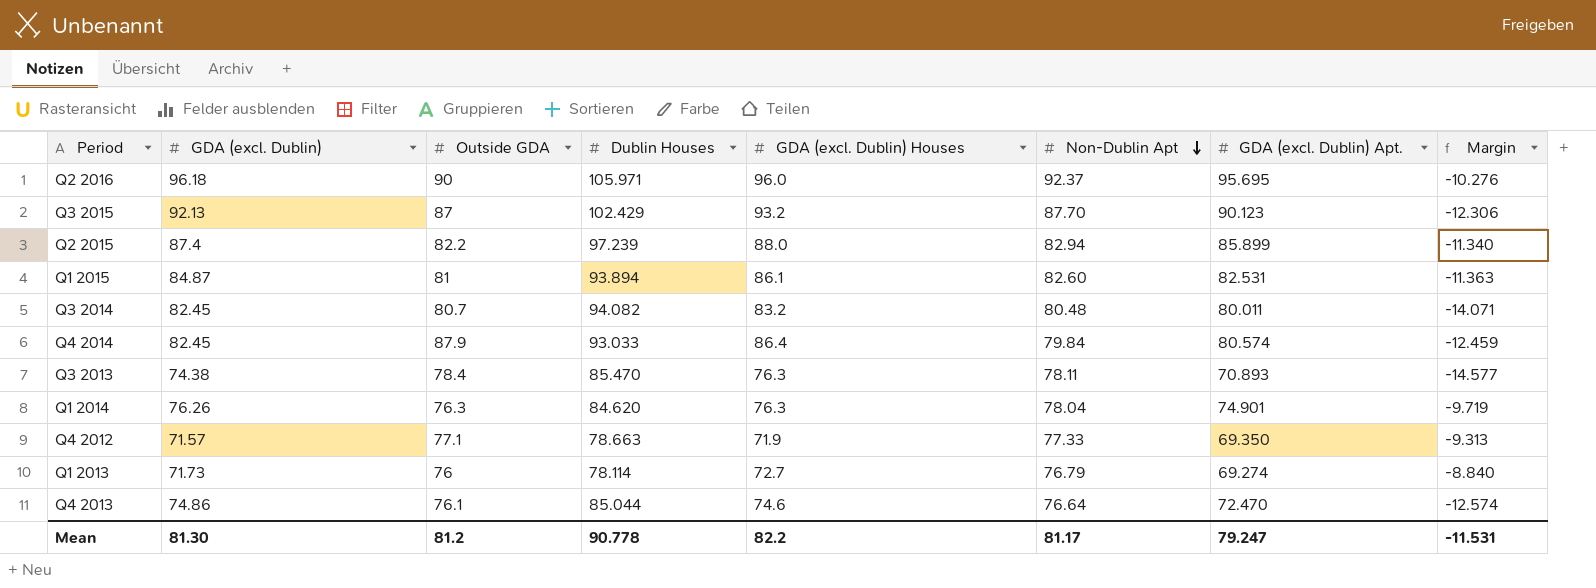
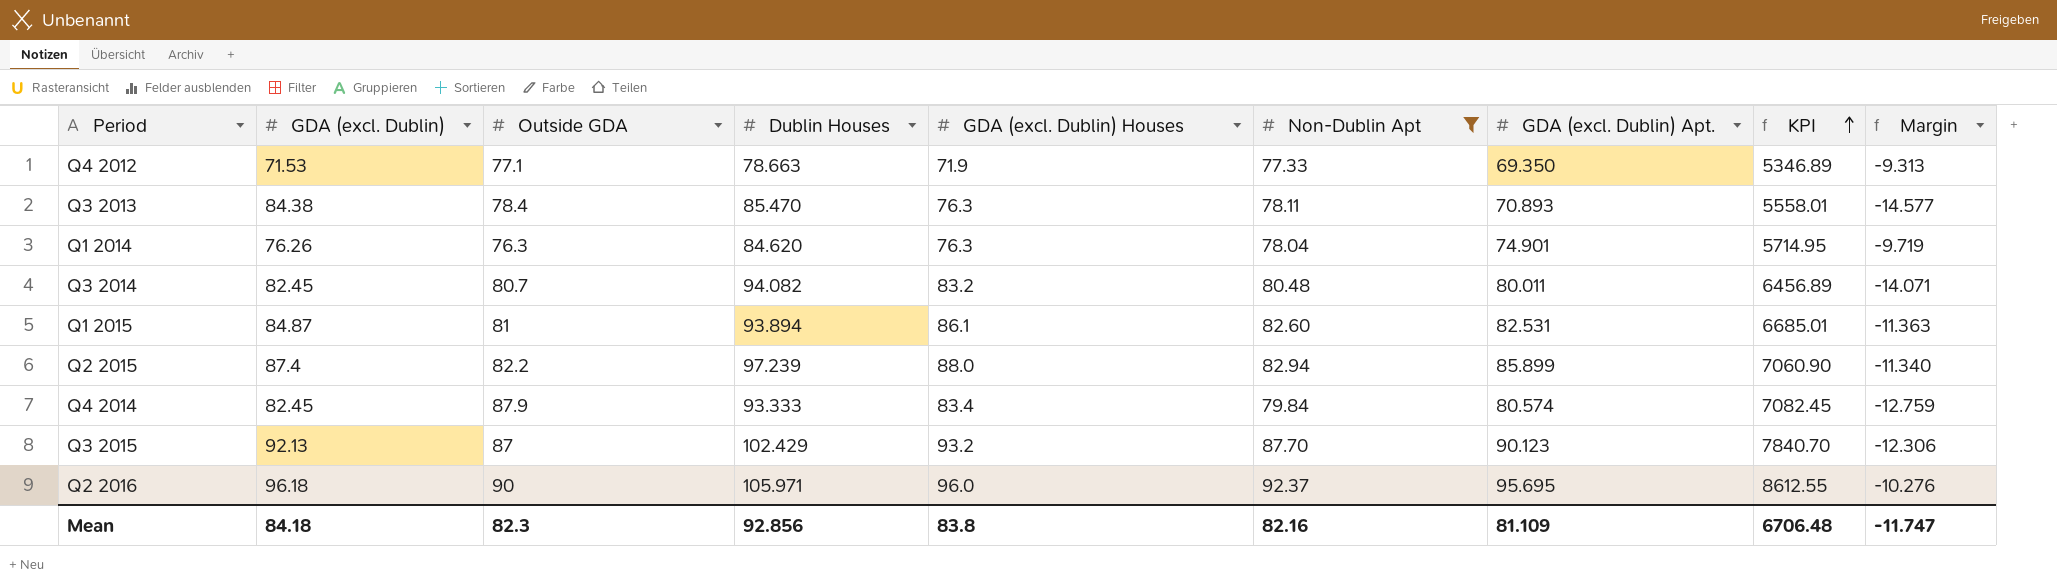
filter: none -> Non-Dublin Apt >= 77.33
row order: Non-Dublin Apt descending -> KPI ascending
column KPI | formula: none -> [Outside GDA] * [GDA (excl. Dublin) Apt.]
Q4 2012 | GDA (excl. Dublin): 71.57 -> 71.53
Q3 2013 | GDA (excl. Dublin): 74.38 -> 84.38
Q4 2014 | Dublin Houses: 93.033 -> 93.333
Q4 2014 | GDA (excl. Dublin) Houses: 86.4 -> 83.4
Q4 2014 | Margin: -12.459 -> -12.759
Mean | GDA (excl. Dublin): 81.30 -> 84.18
Mean | Outside GDA: 81.2 -> 82.3
Mean | Dublin Houses: 90.778 -> 92.856
Mean | GDA (excl. Dublin) Houses: 82.2 -> 83.8
Mean | Non-Dublin Apt: 81.17 -> 82.16
Mean | GDA (excl. Dublin) Apt.: 79.247 -> 81.109
Mean | Margin: -11.531 -> -11.747

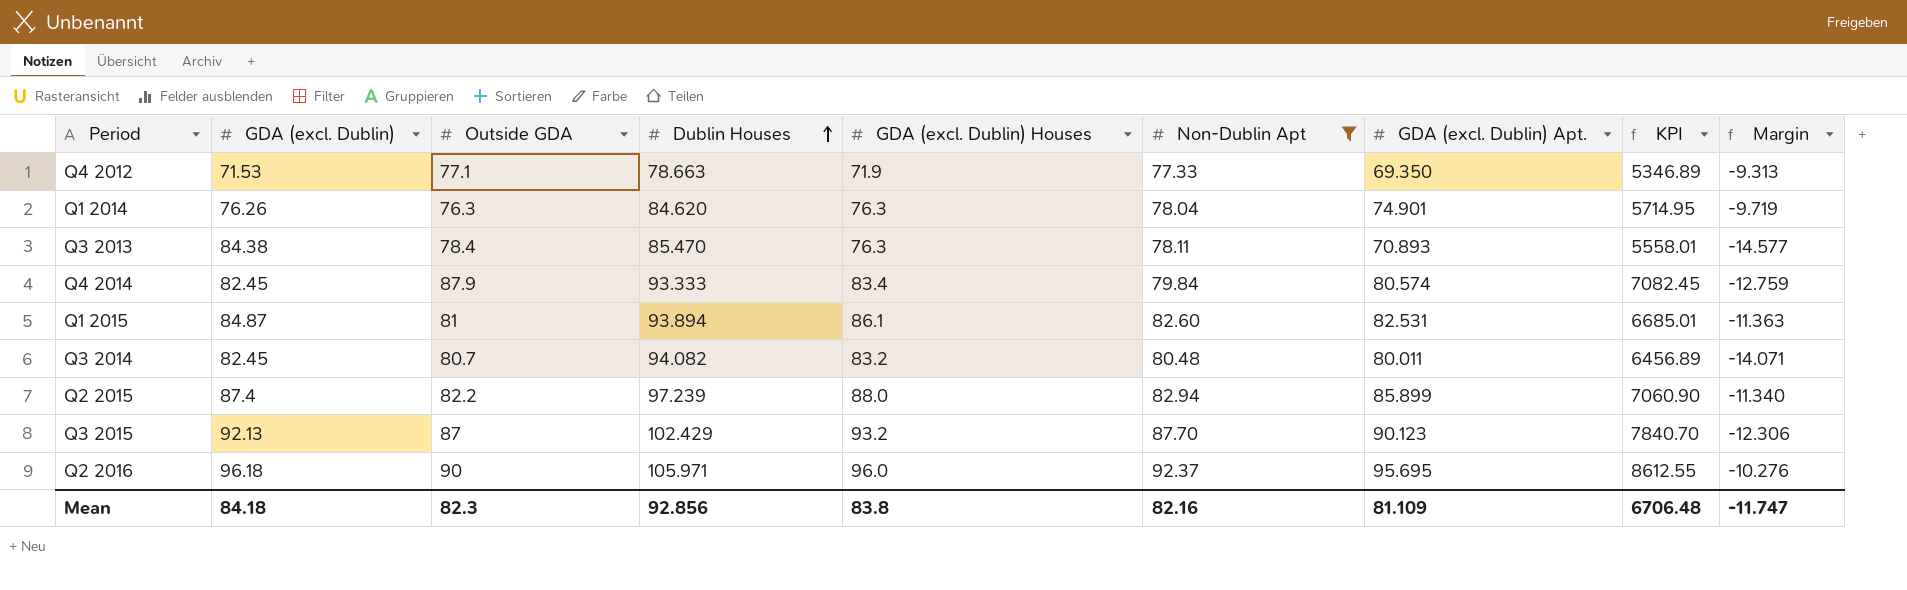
row order: KPI ascending -> Dublin Houses ascending

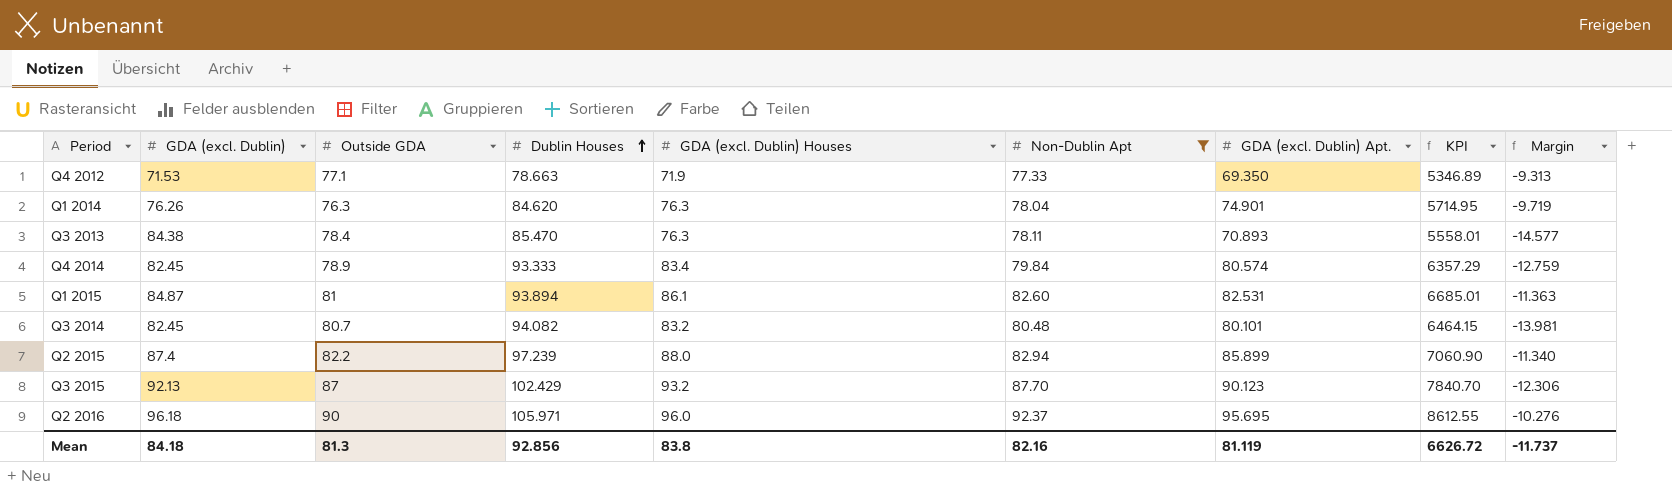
Q4 2014 | Outside GDA: 87.9 -> 78.9
Q4 2014 | KPI: 7082.45 -> 6357.29
Q3 2014 | GDA (excl. Dublin) Apt.: 80.011 -> 80.101
Q3 2014 | KPI: 6456.89 -> 6464.15
Q3 2014 | Margin: -14.071 -> -13.981
Mean | Outside GDA: 82.3 -> 81.3
Mean | GDA (excl. Dublin) Apt.: 81.109 -> 81.119
Mean | KPI: 6706.48 -> 6626.72
Mean | Margin: -11.747 -> -11.737

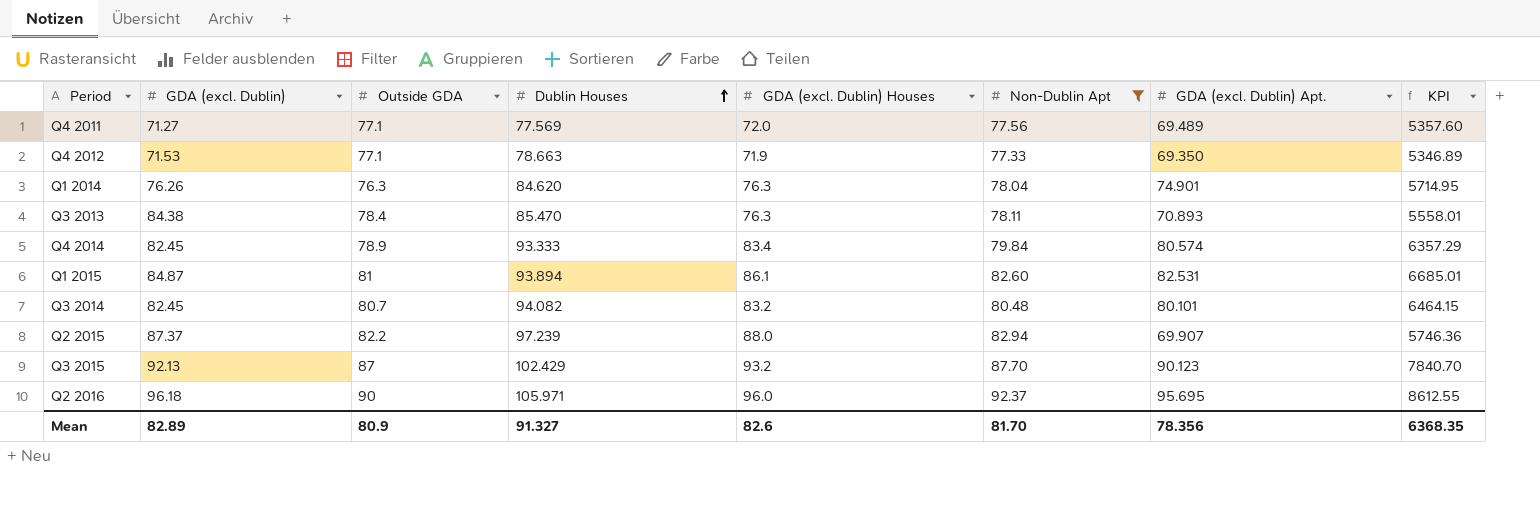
column Margin | formula: [GDA (excl. Dublin) Apt.] - [Dublin Houses] -> none
row Q4 2011: none -> 71.27 | 77.1 | 77.569 | 72.0 | 77.56 | 69.489 | 5357.60
Q2 2015 | GDA (excl. Dublin): 87.4 -> 87.37
Q2 2015 | GDA (excl. Dublin) Apt.: 85.899 -> 69.907
Q2 2015 | KPI: 7060.90 -> 5746.36
Mean | GDA (excl. Dublin): 84.18 -> 82.89
Mean | Outside GDA: 81.3 -> 80.9
Mean | Dublin Houses: 92.856 -> 91.327
Mean | GDA (excl. Dublin) Houses: 83.8 -> 82.6
Mean | Non-Dublin Apt: 82.16 -> 81.70
Mean | GDA (excl. Dublin) Apt.: 81.119 -> 78.356
Mean | KPI: 6626.72 -> 6368.35

